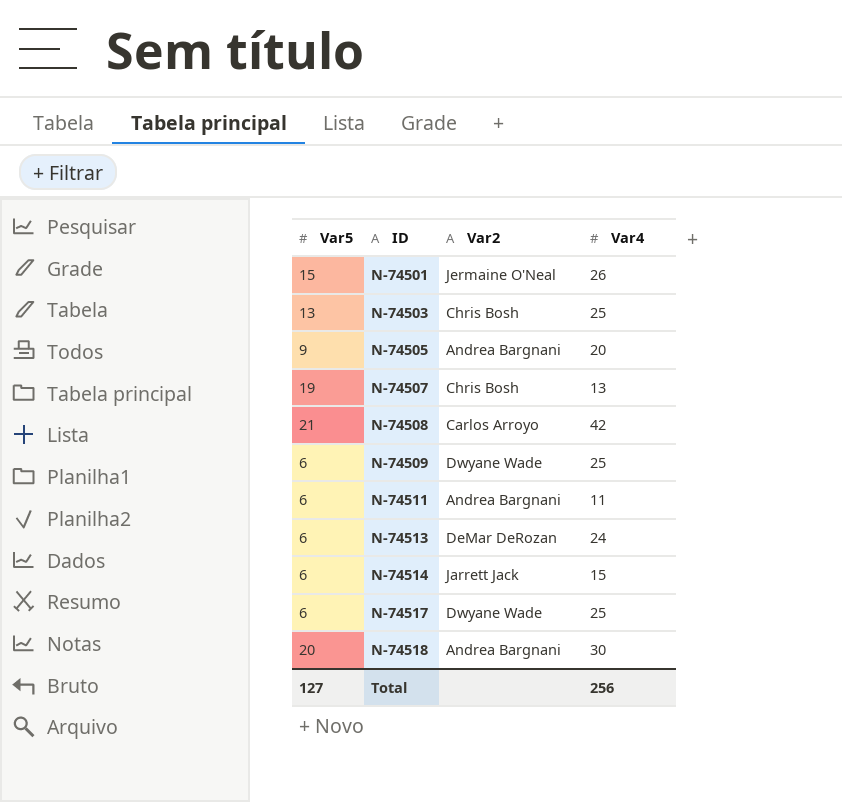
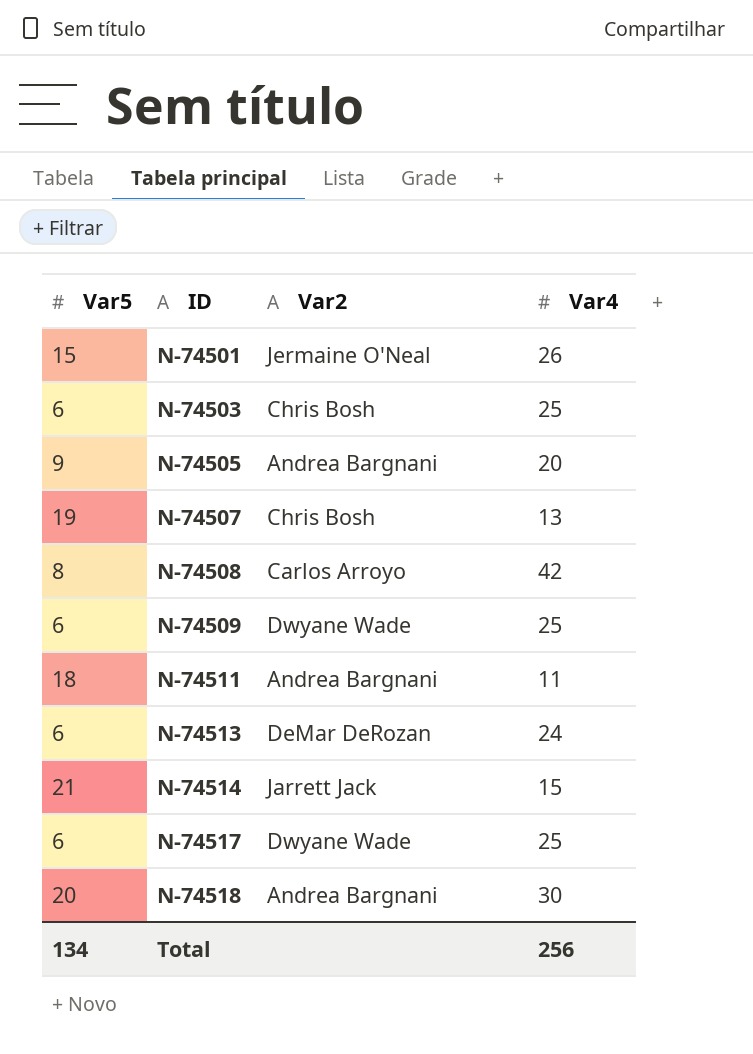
N-74503 | Var5: 13 -> 6
N-74508 | Var5: 21 -> 8
N-74511 | Var5: 6 -> 18
N-74514 | Var5: 6 -> 21
Total | Var5: 127 -> 134

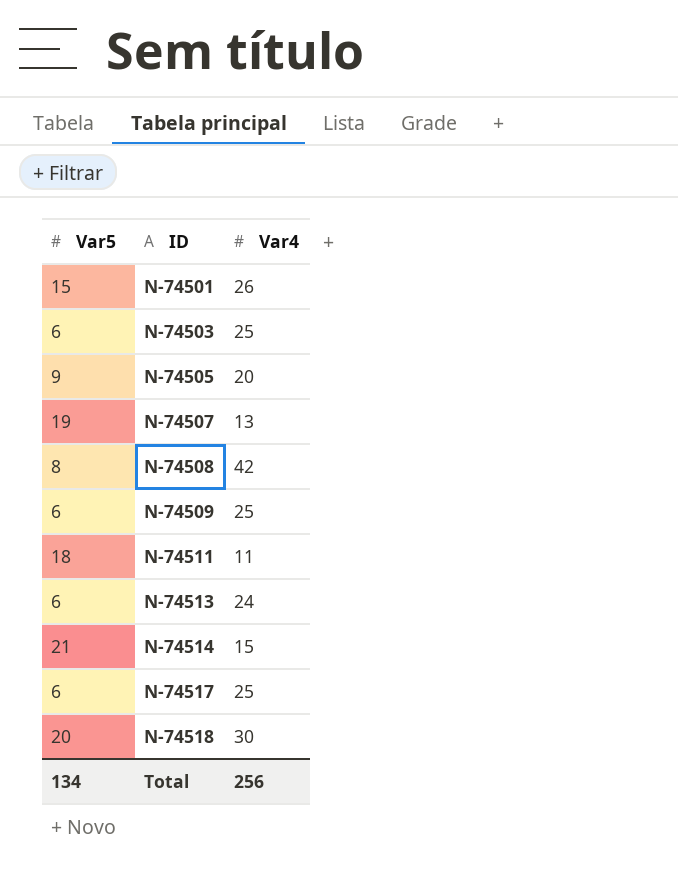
column Var2 | position: 3 -> none

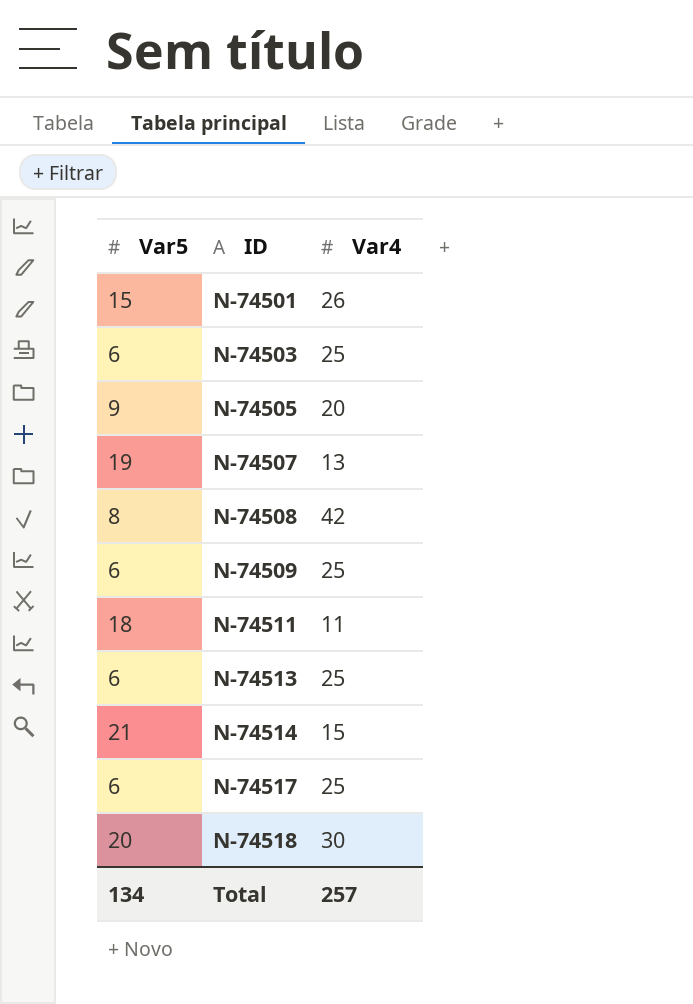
N-74513 | Var4: 24 -> 25
Total | Var4: 256 -> 257

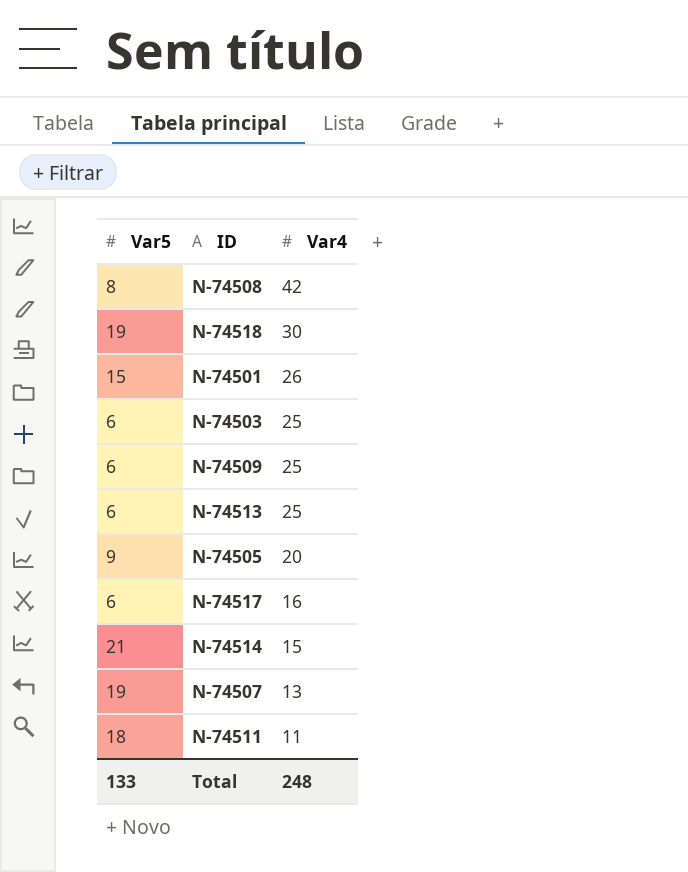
row order: ID ascending -> Var4 descending
N-74518 | Var5: 20 -> 19
N-74517 | Var4: 25 -> 16
Total | Var5: 134 -> 133
Total | Var4: 257 -> 248

